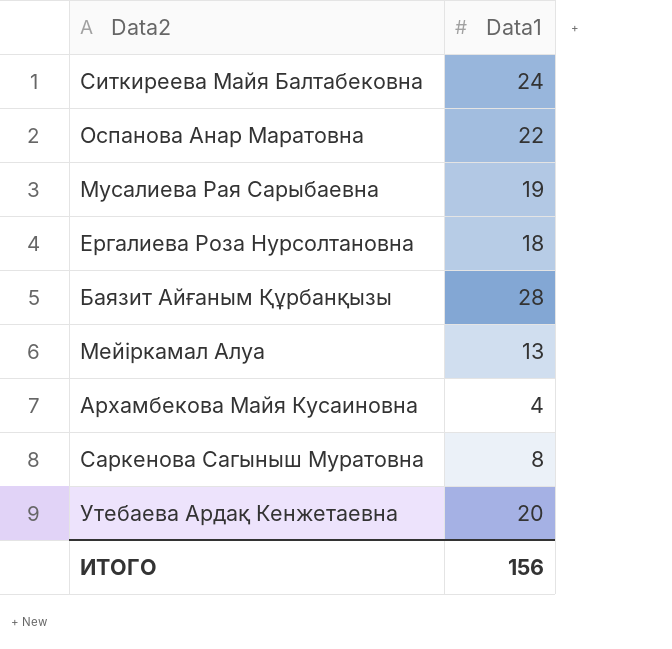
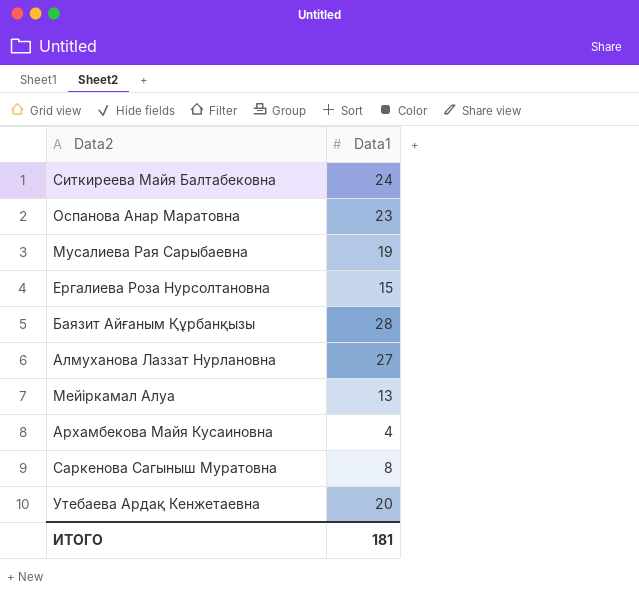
Оспанова Анар Маратовна | Data1: 22 -> 23
Ергалиева Роза Нурсолтановна | Data1: 18 -> 15
row Алмуханова Лаззат Нурлановна: none -> 27
ИТОГО | Data1: 156 -> 181

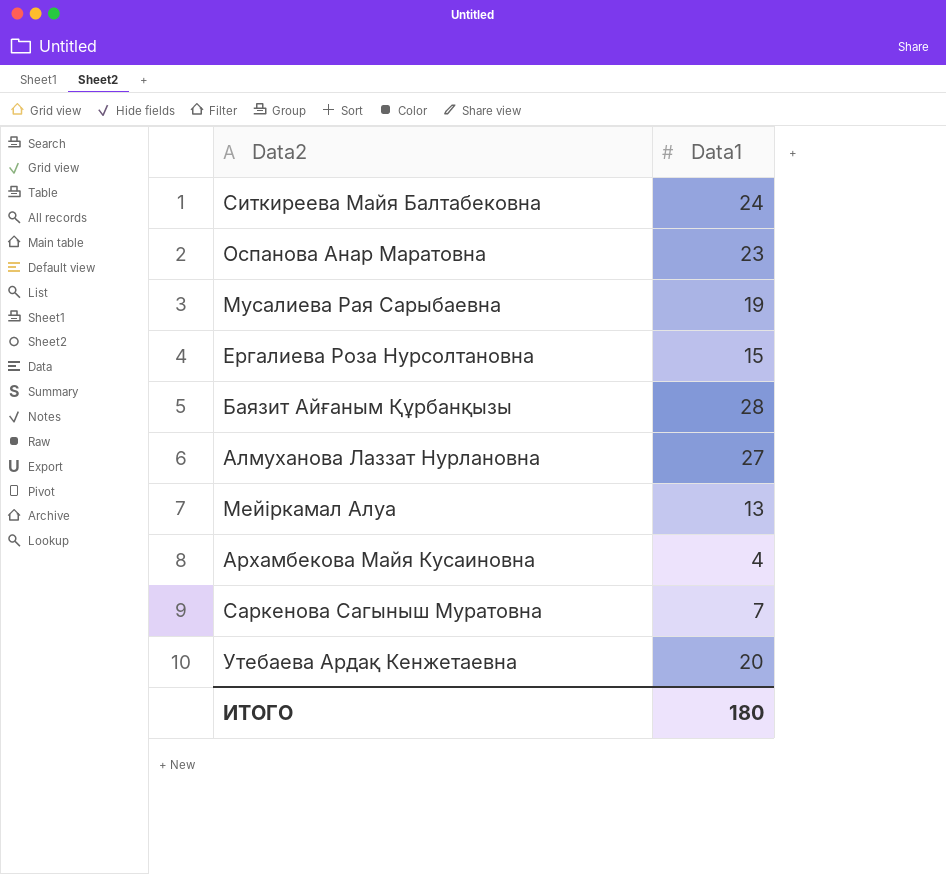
Саркенова Сагыныш Муратовна | Data1: 8 -> 7
ИТОГО | Data1: 181 -> 180

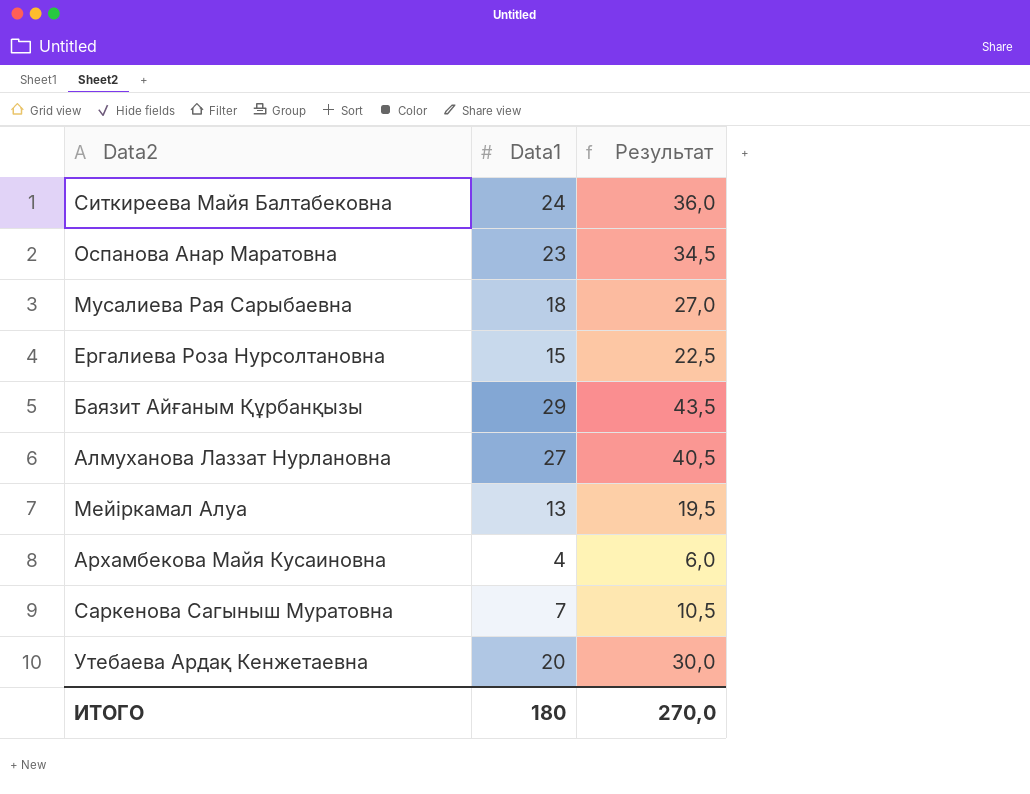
column Результат | formula: none -> [Data1] * 1,5
Мусалиева Рая Сарыбаевна | Data1: 19 -> 18
Баязит Айғаным Құрбанқызы | Data1: 28 -> 29

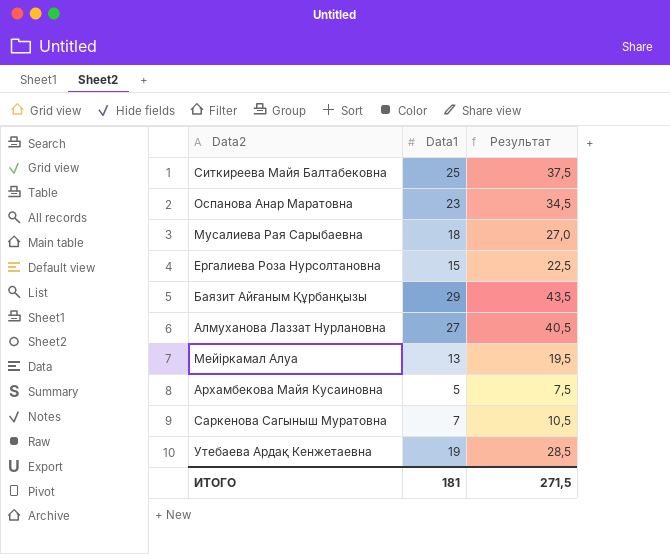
Ситкиреева Майя Балтабековна | Data1: 24 -> 25
Ситкиреева Майя Балтабековна | Результат: 36,0 -> 37,5
Архамбекова Майя Кусаиновна | Data1: 4 -> 5
Архамбекова Майя Кусаиновна | Результат: 6,0 -> 7,5
Утебаева Ардақ Кенжетаевна | Data1: 20 -> 19
Утебаева Ардақ Кенжетаевна | Результат: 30,0 -> 28,5
ИТОГО | Data1: 180 -> 181
ИТОГО | Результат: 270,0 -> 271,5

